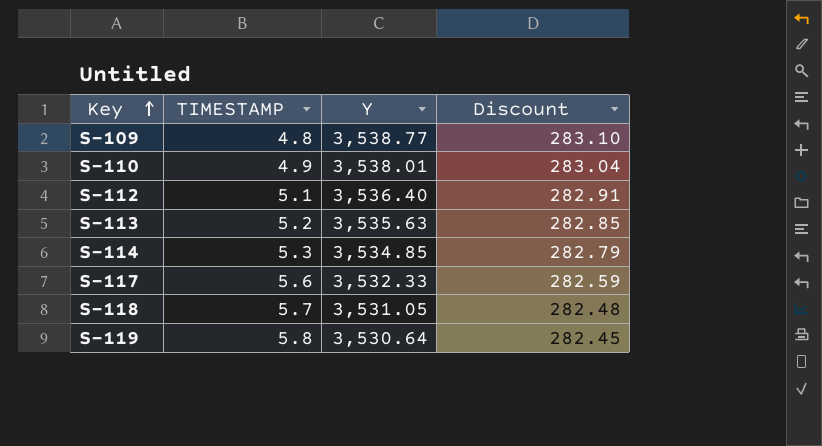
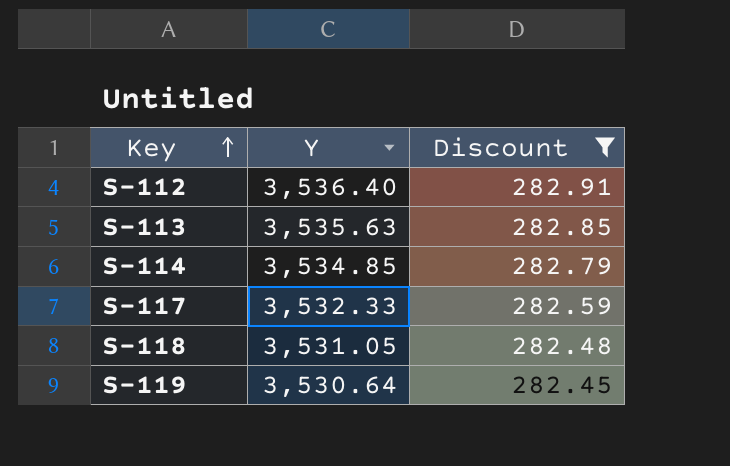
filter: none -> Discount <= 282.91
column TIMESTAMP | position: 2 -> none

